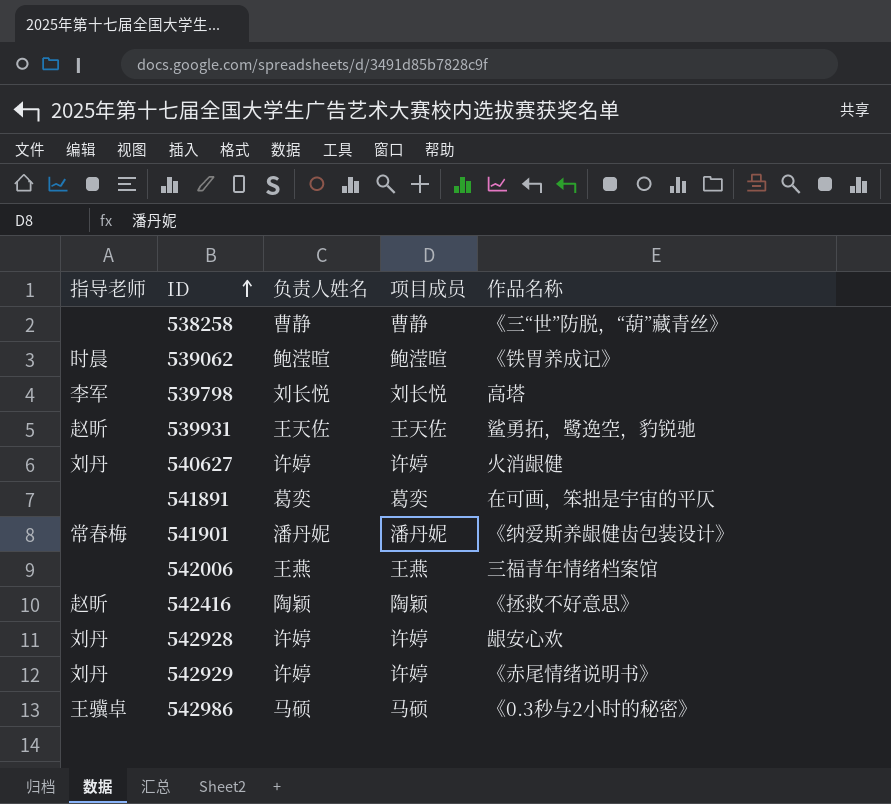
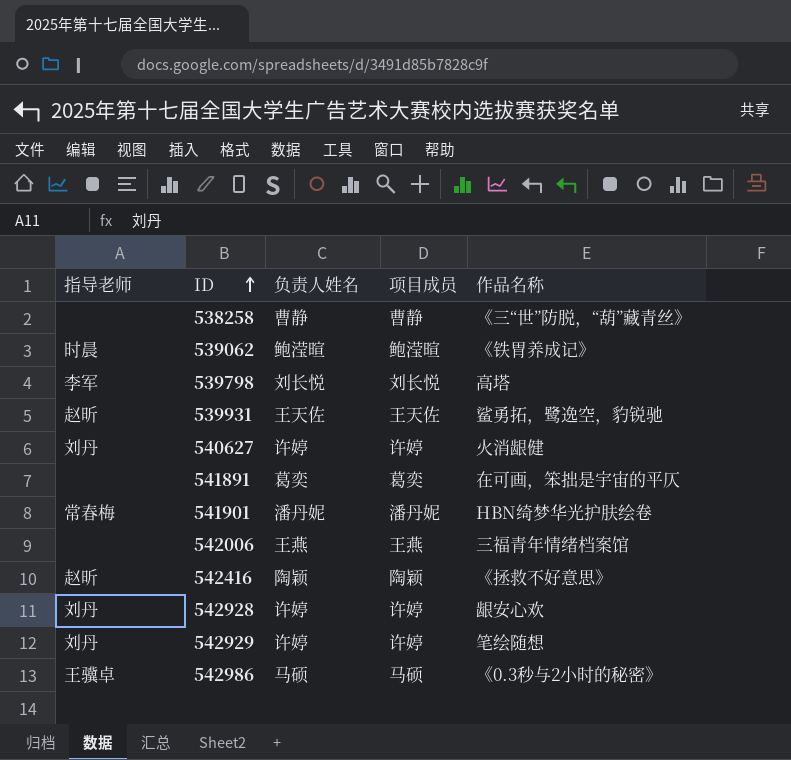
541901 | 作品名称: 《纳爱斯养龈健齿包装设计》 -> HBN绮梦华光护肤绘卷
542929 | 作品名称: 《赤尾情绪说明书》 -> 笔绘随想

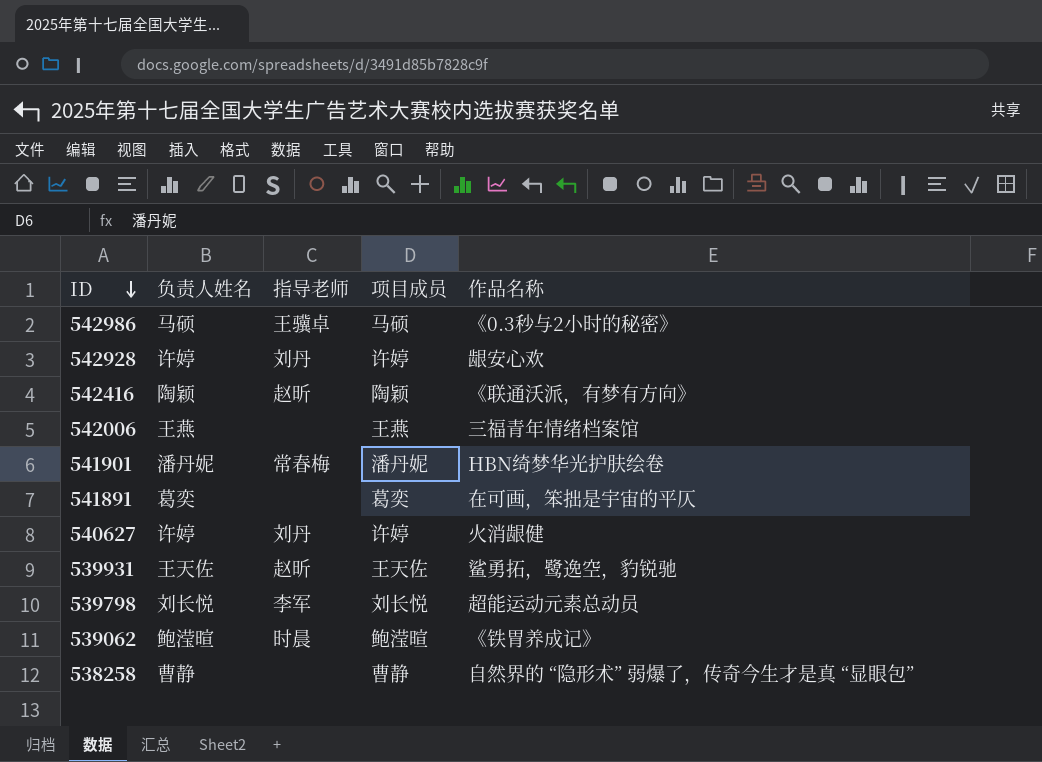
row order: ID ascending -> ID descending
column 指导老师 | position: 1 -> 3
row 542929: 刘丹 | 许婷 | 许婷 | 笔绘随想 -> none
542416 | 作品名称: 《拯救不好意思》 -> 《联通沃派，有梦有方向》
539798 | 作品名称: 高塔 -> 超能运动元素总动员
538258 | 作品名称: 《三“世”防脱，“葫”藏青丝》 -> 自然界的 “隐形术” 弱爆了，传奇今生才是真 “显眼包”

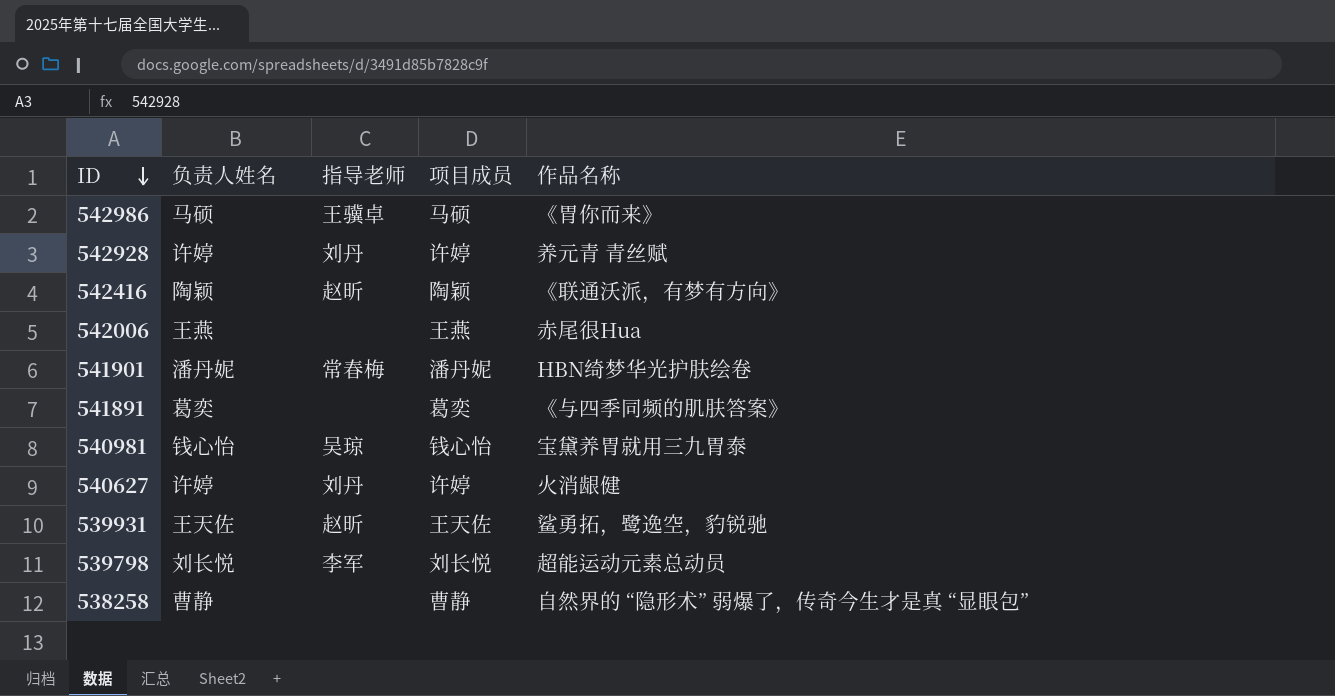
row 539062: 鲍滢暄 | 时晨 | 鲍滢暄 | 《铁胃养成记》 -> none
542986 | 作品名称: 《0.3秒与2小时的秘密》 -> 《胃你而来》
542928 | 作品名称: 龈安心欢 -> 养元青 青丝赋
542006 | 作品名称: 三福青年情绪档案馆 -> 赤尾很Hua
541891 | 作品名称: 在可画，笨拙是宇宙的平仄 -> 《与四季同频的肌肤答案》
row 540981: none -> 钱心怡 | 吴琼 | 钱心怡 | 宝黛养胃就用三九胃泰

